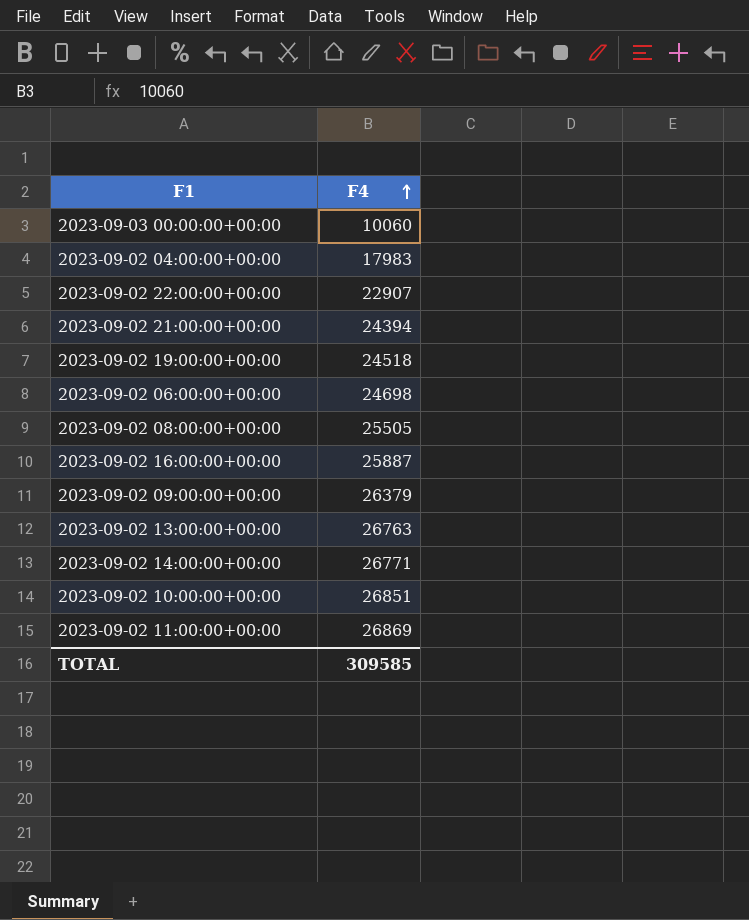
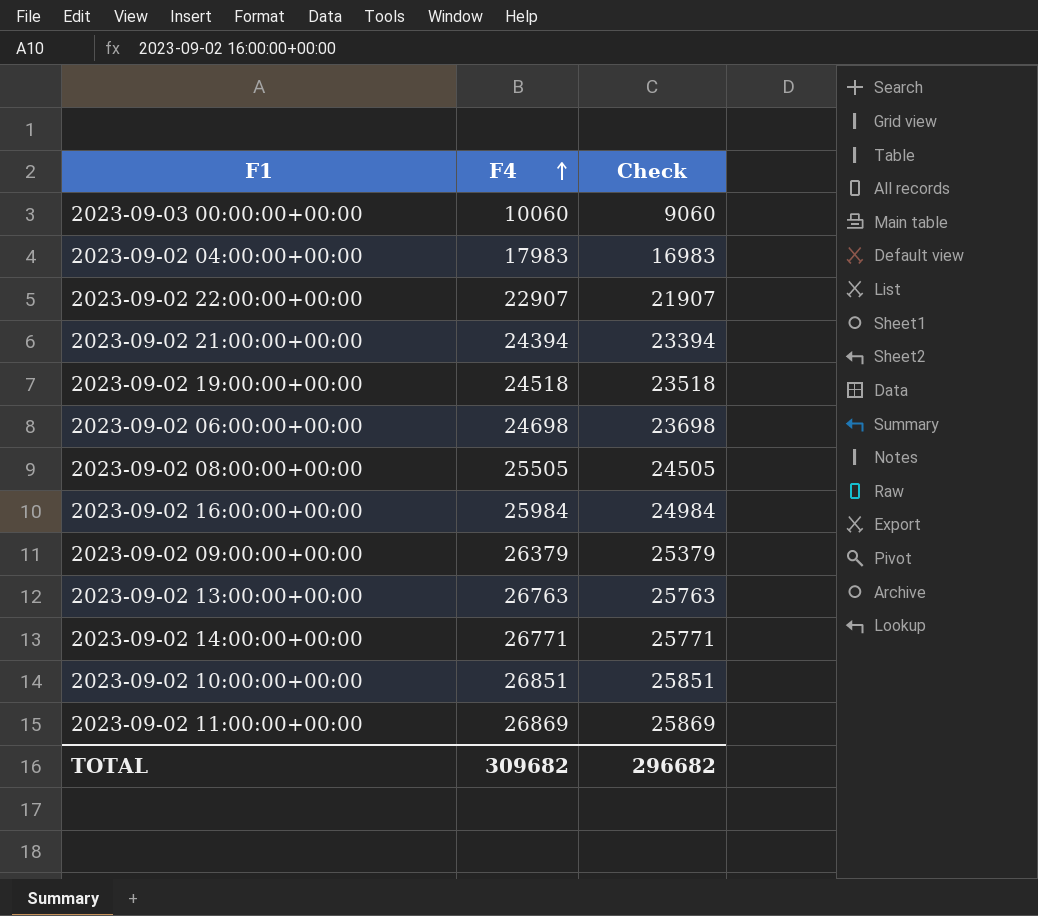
column Check | formula: none -> [F4] - 1000
2023-09-02 16:00:00+00:00 | F4: 25887 -> 25984
TOTAL | F4: 309585 -> 309682

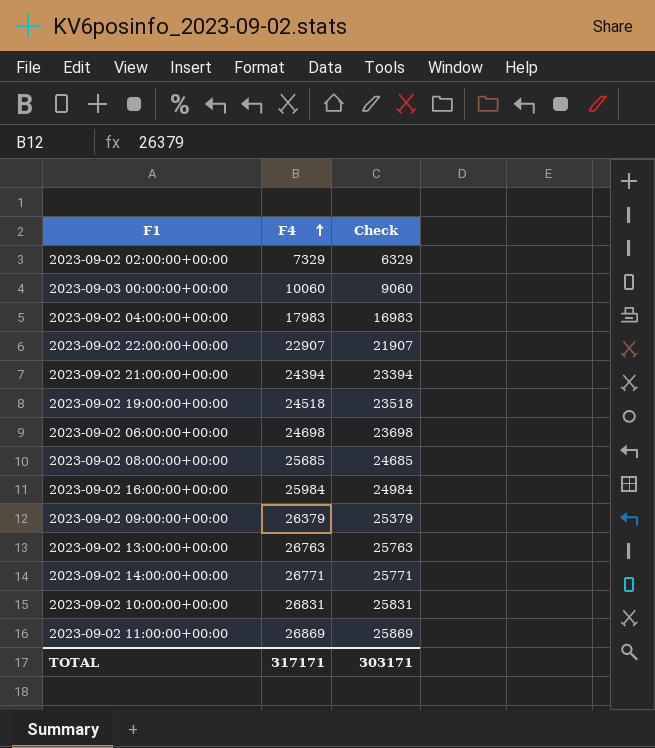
row 2023-09-02 02:00:00+00:00: none -> 7329 | 6329
2023-09-02 08:00:00+00:00 | F4: 25505 -> 25685
2023-09-02 08:00:00+00:00 | Check: 24505 -> 24685
2023-09-02 10:00:00+00:00 | F4: 26851 -> 26831
2023-09-02 10:00:00+00:00 | Check: 25851 -> 25831
TOTAL | F4: 309682 -> 317171
TOTAL | Check: 296682 -> 303171

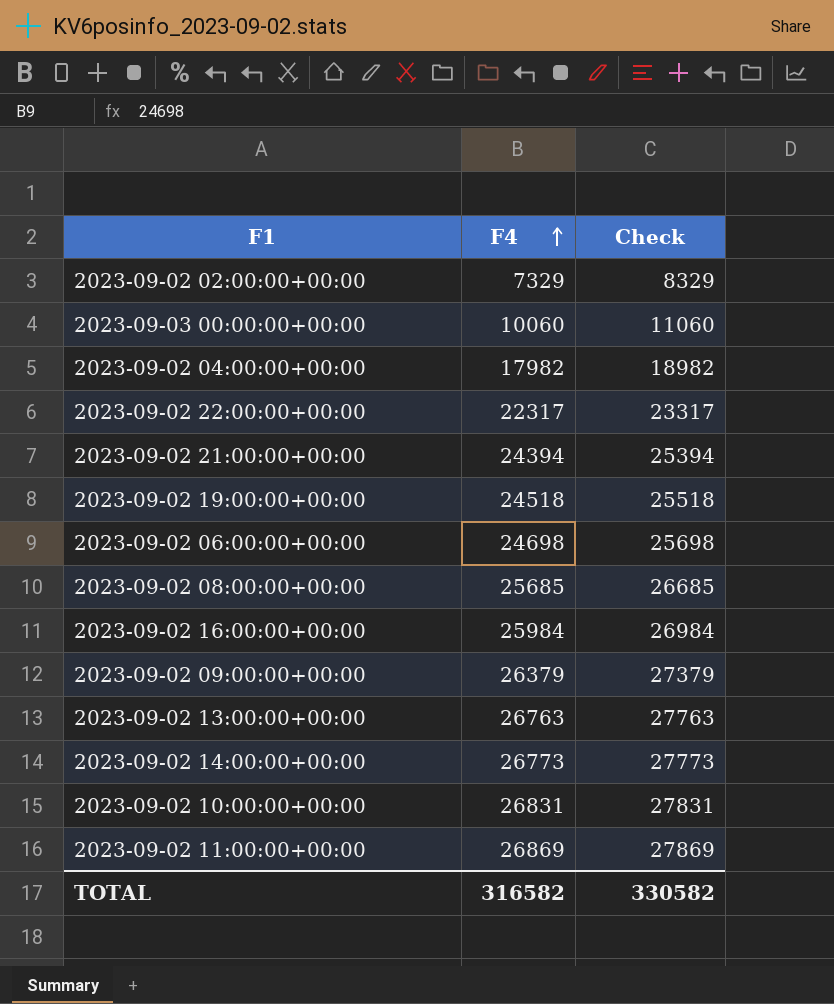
column Check | formula: [F4] - 1000 -> [F4] + 1000
2023-09-02 04:00:00+00:00 | F4: 17983 -> 17982
2023-09-02 22:00:00+00:00 | F4: 22907 -> 22317
2023-09-02 14:00:00+00:00 | F4: 26771 -> 26773
TOTAL | F4: 317171 -> 316582
TOTAL | Check: 303171 -> 330582

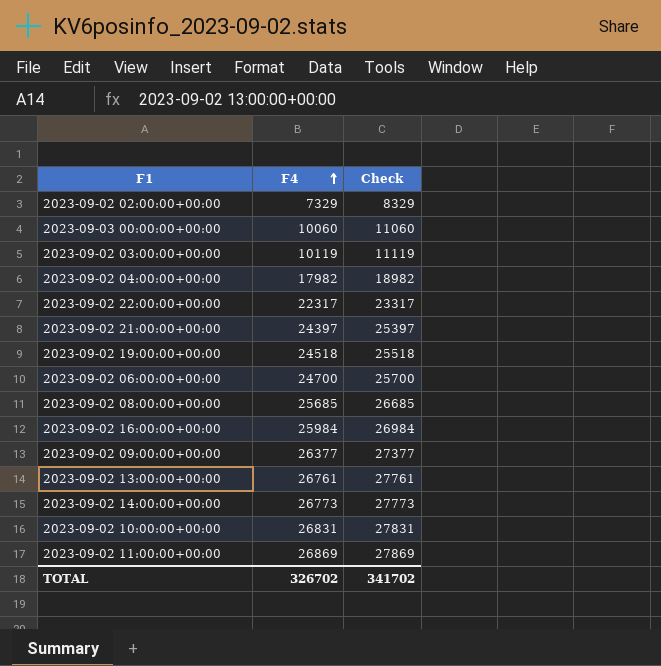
row 2023-09-02 03:00:00+00:00: none -> 10119 | 11119
2023-09-02 21:00:00+00:00 | F4: 24394 -> 24397
2023-09-02 21:00:00+00:00 | Check: 25394 -> 25397
2023-09-02 06:00:00+00:00 | F4: 24698 -> 24700
2023-09-02 06:00:00+00:00 | Check: 25698 -> 25700
2023-09-02 09:00:00+00:00 | F4: 26379 -> 26377
2023-09-02 09:00:00+00:00 | Check: 27379 -> 27377
2023-09-02 13:00:00+00:00 | F4: 26763 -> 26761
2023-09-02 13:00:00+00:00 | Check: 27763 -> 27761
TOTAL | F4: 316582 -> 326702
TOTAL | Check: 330582 -> 341702

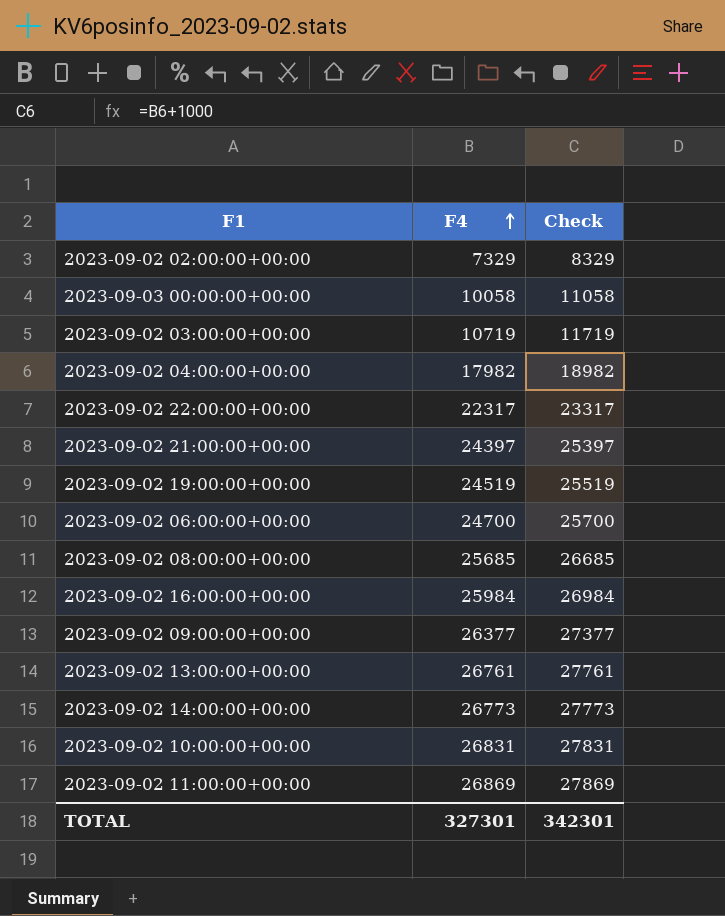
2023-09-03 00:00:00+00:00 | F4: 10060 -> 10058
2023-09-03 00:00:00+00:00 | Check: 11060 -> 11058
2023-09-02 03:00:00+00:00 | F4: 10119 -> 10719
2023-09-02 03:00:00+00:00 | Check: 11119 -> 11719
2023-09-02 19:00:00+00:00 | F4: 24518 -> 24519
2023-09-02 19:00:00+00:00 | Check: 25518 -> 25519
TOTAL | F4: 326702 -> 327301
TOTAL | Check: 341702 -> 342301

